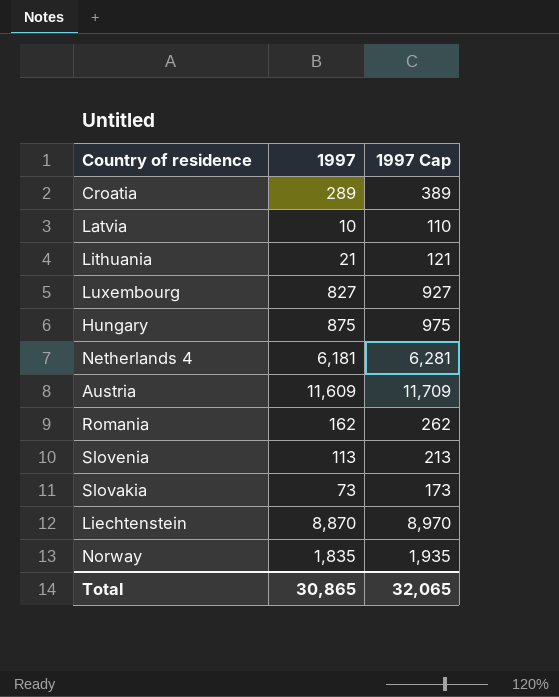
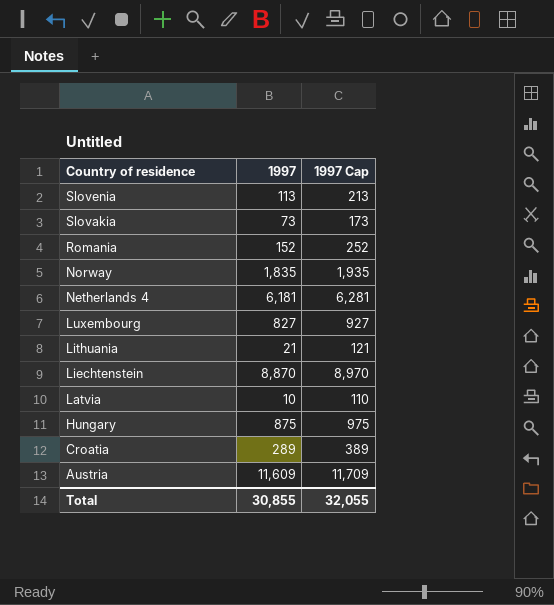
row order: none -> Country of residence descending
Romania | 1997: 162 -> 152
Romania | 1997 Cap: 262 -> 252
Total | 1997: 30,865 -> 30,855
Total | 1997 Cap: 32,065 -> 32,055

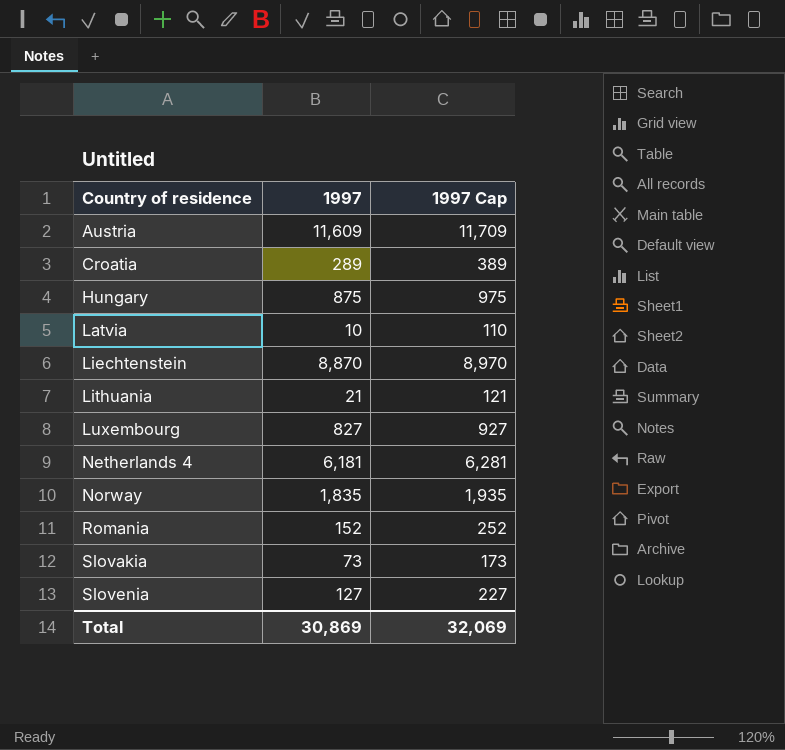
row order: Country of residence descending -> Country of residence ascending
Slovenia | 1997: 113 -> 127
Slovenia | 1997 Cap: 213 -> 227
Total | 1997: 30,855 -> 30,869
Total | 1997 Cap: 32,055 -> 32,069

